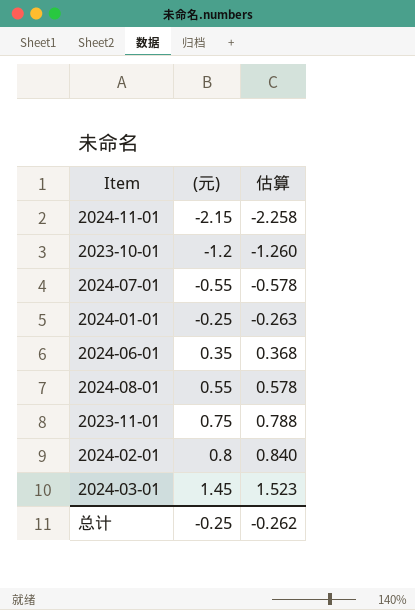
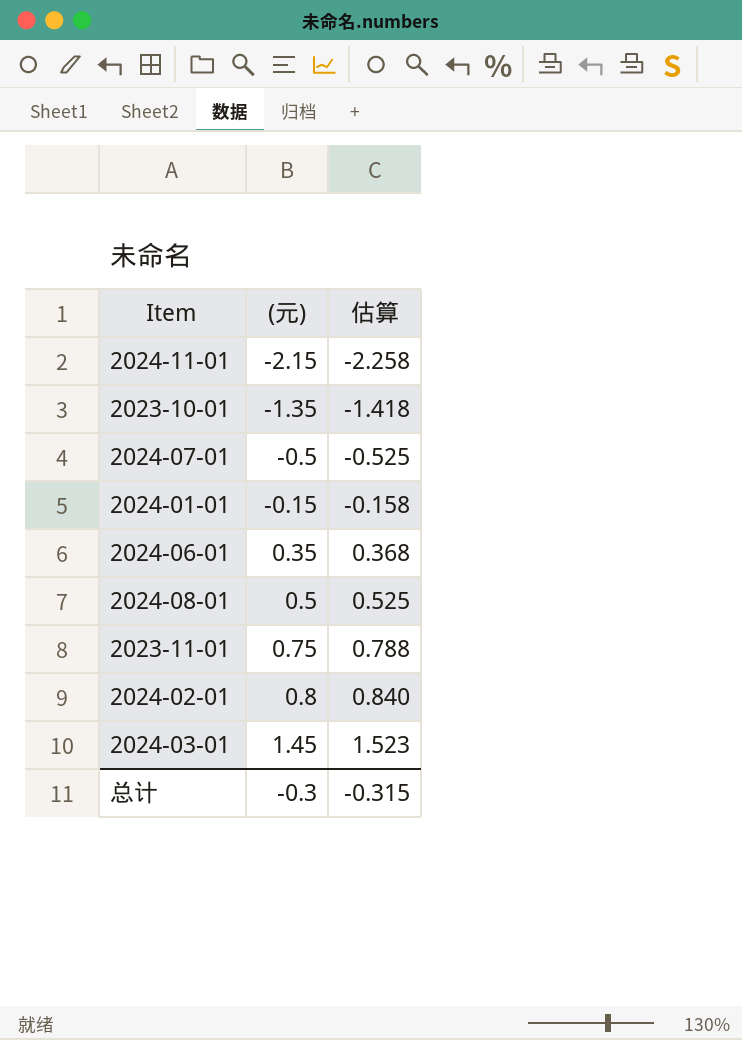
2023-10-01 | (元): -1.2 -> -1.35
2023-10-01 | 估算: -1.260 -> -1.418
2024-07-01 | (元): -0.55 -> -0.5
2024-07-01 | 估算: -0.578 -> -0.525
2024-01-01 | (元): -0.25 -> -0.15
2024-01-01 | 估算: -0.263 -> -0.158
2024-08-01 | (元): 0.55 -> 0.5
2024-08-01 | 估算: 0.578 -> 0.525
总计 | (元): -0.25 -> -0.3
总计 | 估算: -0.262 -> -0.315

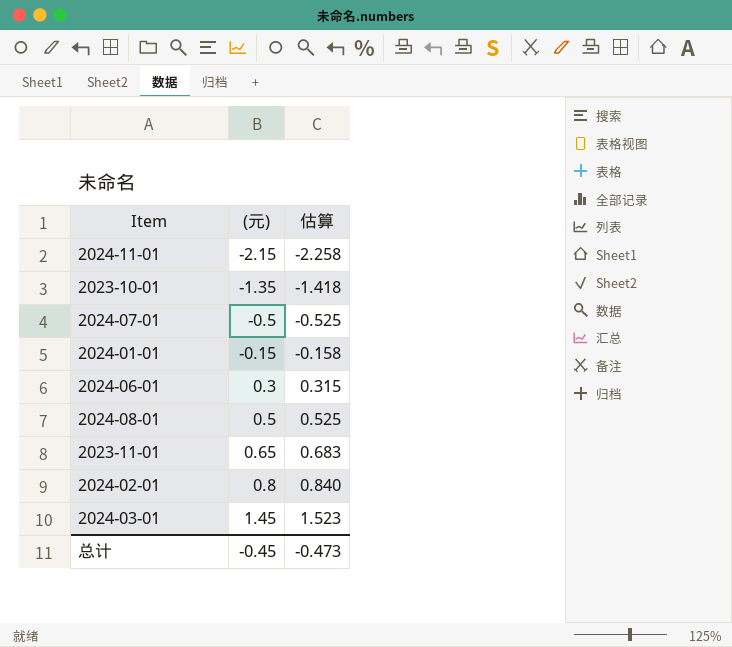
2024-06-01 | (元): 0.35 -> 0.3
2024-06-01 | 估算: 0.368 -> 0.315
2023-11-01 | (元): 0.75 -> 0.65
2023-11-01 | 估算: 0.788 -> 0.683
总计 | (元): -0.3 -> -0.45
总计 | 估算: -0.315 -> -0.473

